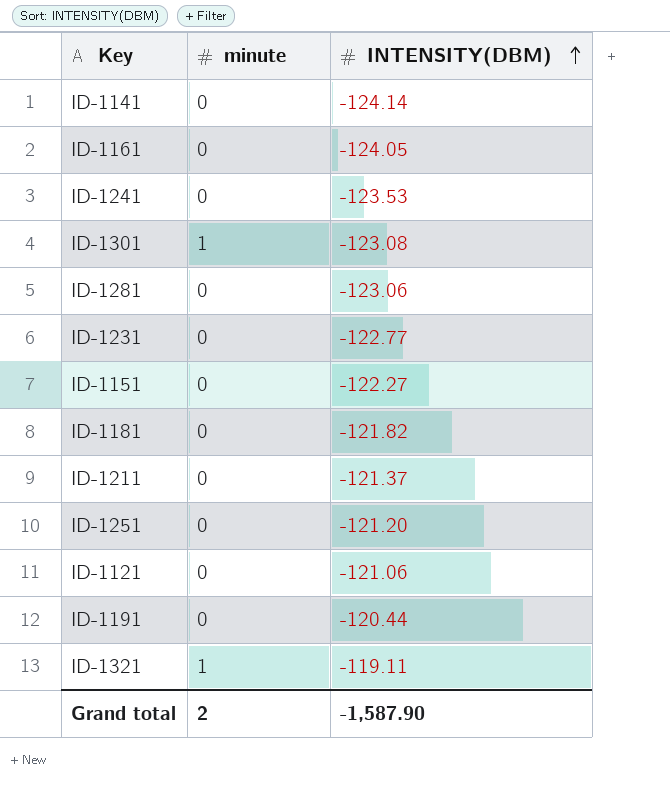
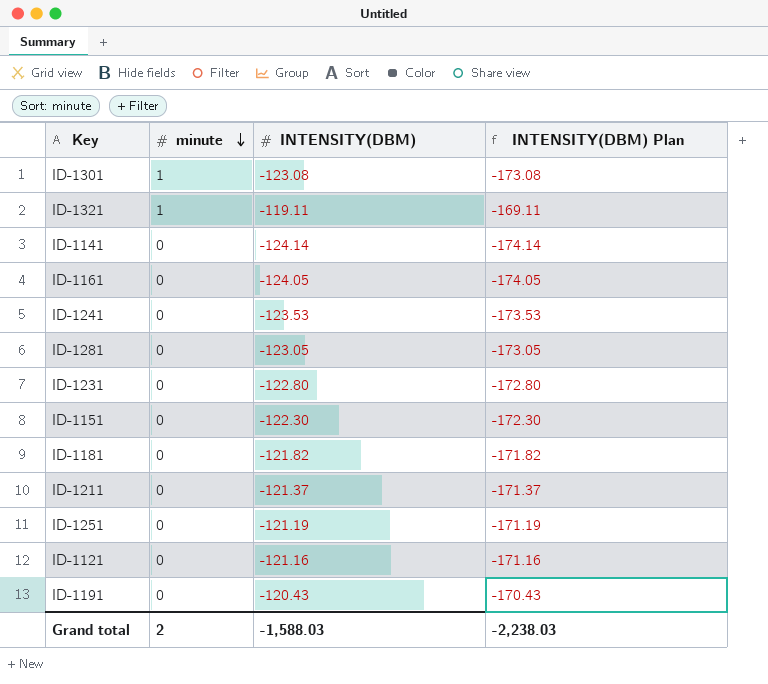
row order: INTENSITY(DBM) ascending -> minute descending
column INTENSITY(DBM) Plan | formula: none -> [INTENSITY(DBM)] - 50
ID-1281 | INTENSITY(DBM): -123.06 -> -123.05
ID-1231 | INTENSITY(DBM): -122.77 -> -122.80
ID-1151 | INTENSITY(DBM): -122.27 -> -122.30
ID-1251 | INTENSITY(DBM): -121.20 -> -121.19
ID-1121 | INTENSITY(DBM): -121.06 -> -121.16
ID-1191 | INTENSITY(DBM): -120.44 -> -120.43
Grand total | INTENSITY(DBM): -1,587.90 -> -1,588.03

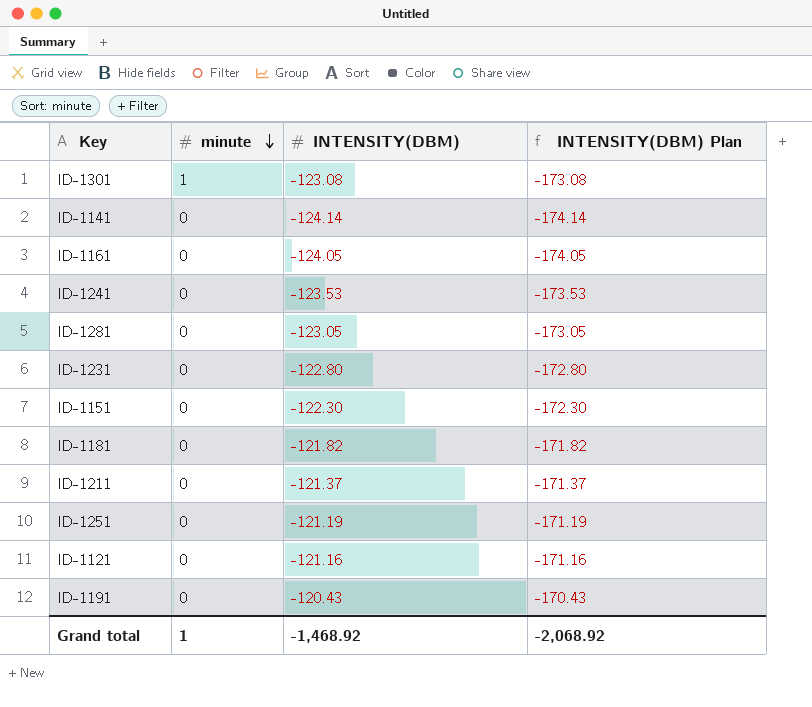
row ID-1321: 1 | -119.11 | -169.11 -> none
Grand total | minute: 2 -> 1
Grand total | INTENSITY(DBM): -1,588.03 -> -1,468.92
Grand total | INTENSITY(DBM) Plan: -2,238.03 -> -2,068.92

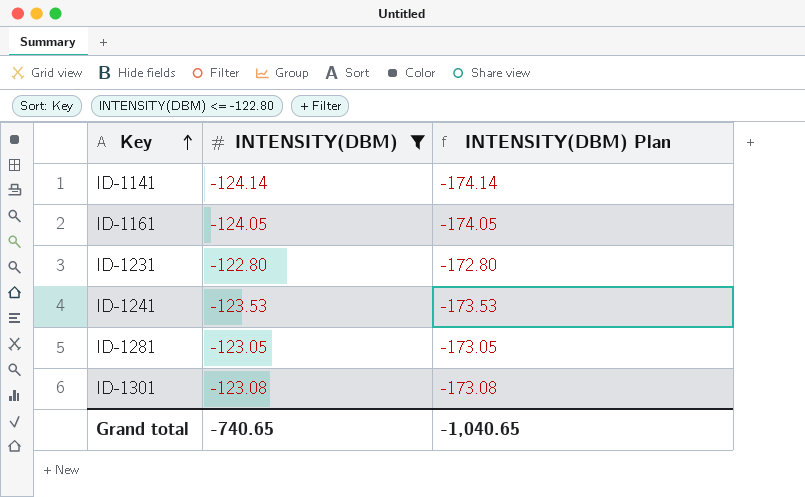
filter: none -> INTENSITY(DBM) <= -122.80
row order: minute descending -> Key ascending
column minute | position: 2 -> none
Grand total | INTENSITY(DBM): -1,468.92 -> -740.65
Grand total | INTENSITY(DBM) Plan: -2,068.92 -> -1,040.65

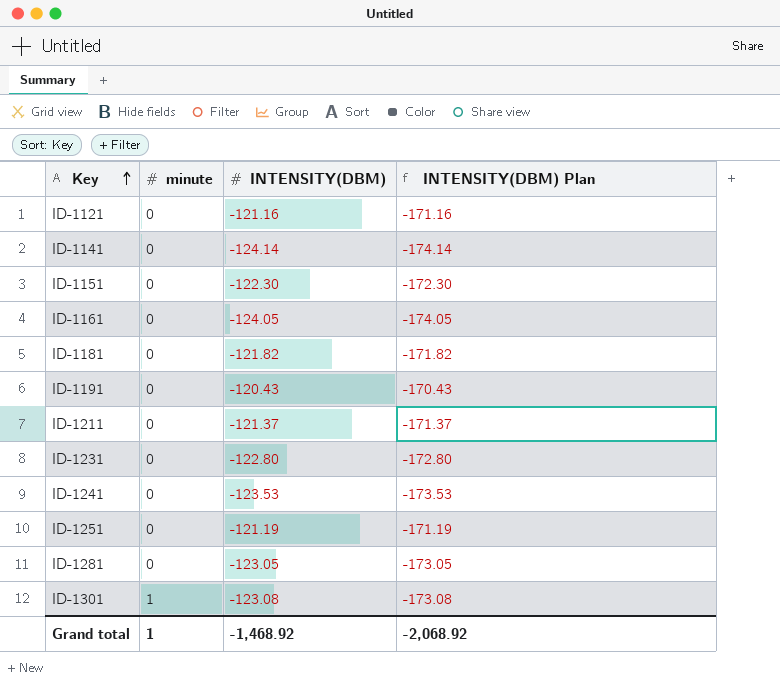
filter: INTENSITY(DBM) <= -122.80 -> none
column minute | position: none -> 2
Grand total | INTENSITY(DBM): -740.65 -> -1,468.92
Grand total | INTENSITY(DBM) Plan: -1,040.65 -> -2,068.92

